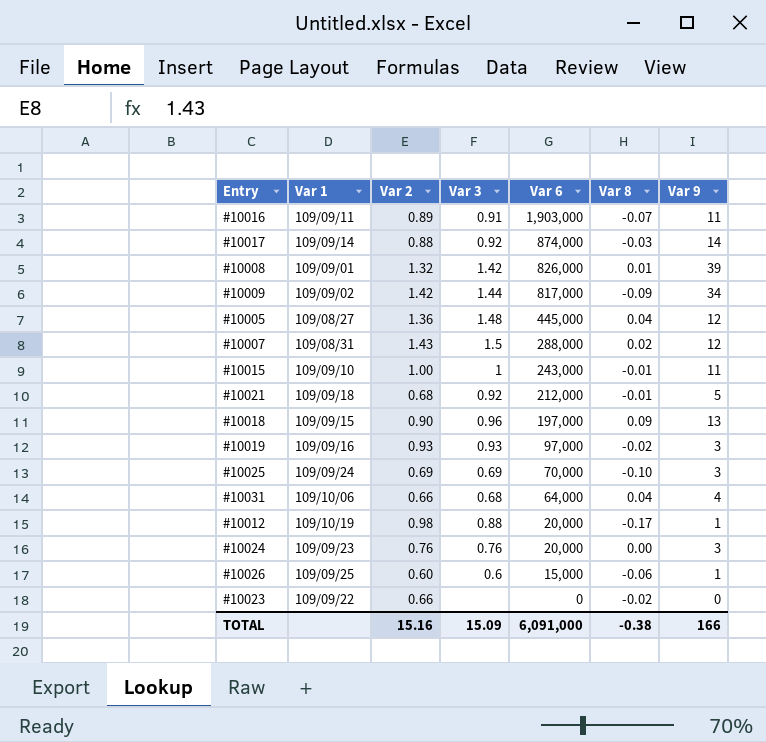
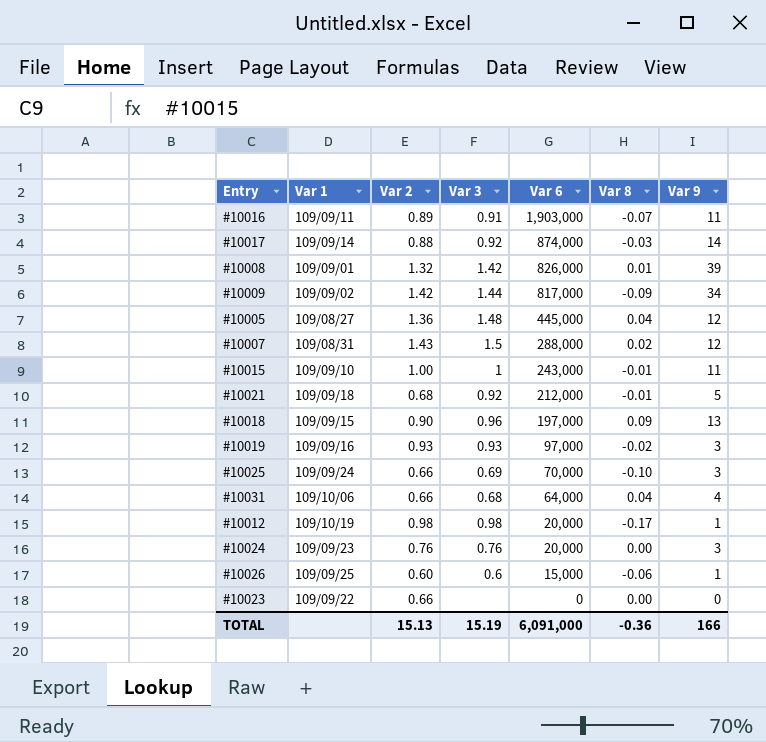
#10025 | Var 2: 0.69 -> 0.66
#10012 | Var 3: 0.88 -> 0.98
#10023 | Var 8: -0.02 -> 0.00
TOTAL | Var 2: 15.16 -> 15.13
TOTAL | Var 3: 15.09 -> 15.19
TOTAL | Var 8: -0.38 -> -0.36

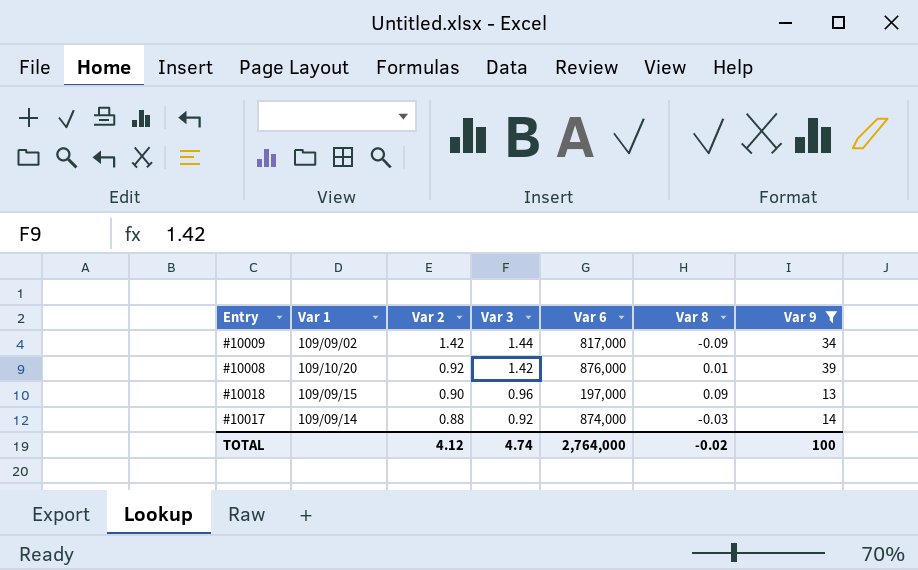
filter: none -> Var 9 >= 13
row order: Var 6 descending -> Var 2 descending
#10008 | Var 1: 109/09/01 -> 109/10/20
#10008 | Var 2: 1.32 -> 0.92
#10008 | Var 6: 826,000 -> 876,000
TOTAL | Var 2: 15.13 -> 4.12
TOTAL | Var 3: 15.19 -> 4.74
TOTAL | Var 6: 6,091,000 -> 2,764,000
TOTAL | Var 8: -0.36 -> -0.02
TOTAL | Var 9: 166 -> 100

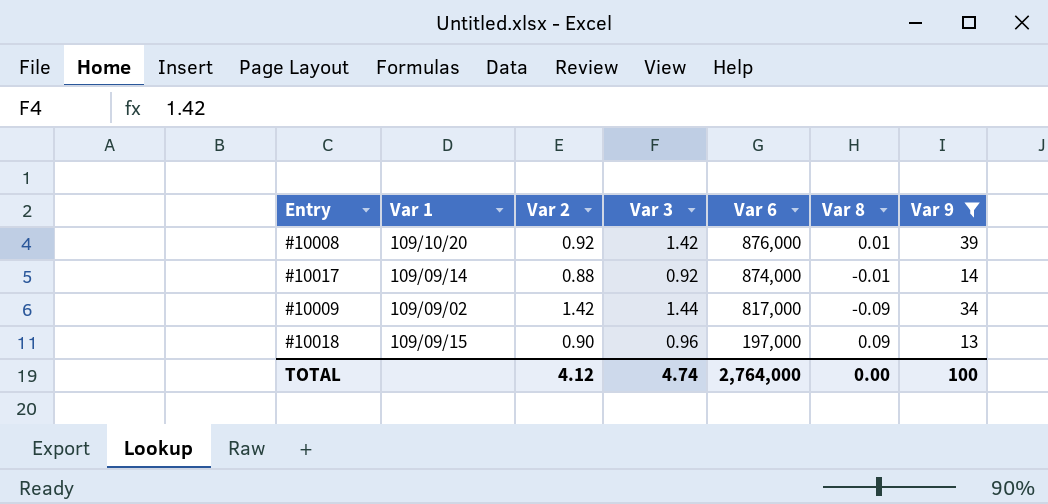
row order: Var 2 descending -> Var 6 descending
#10017 | Var 8: -0.03 -> -0.01
TOTAL | Var 8: -0.02 -> 0.00

